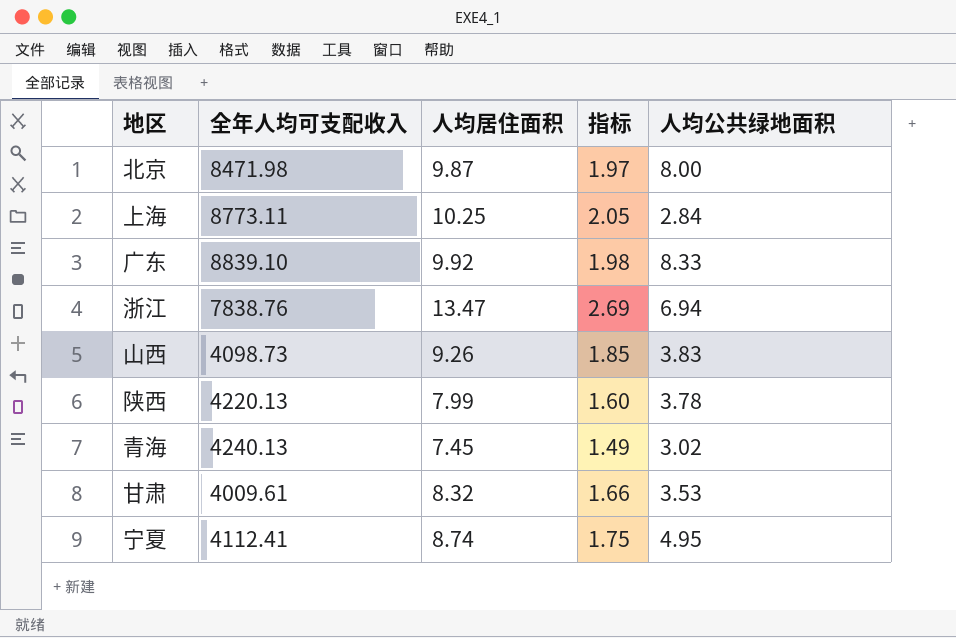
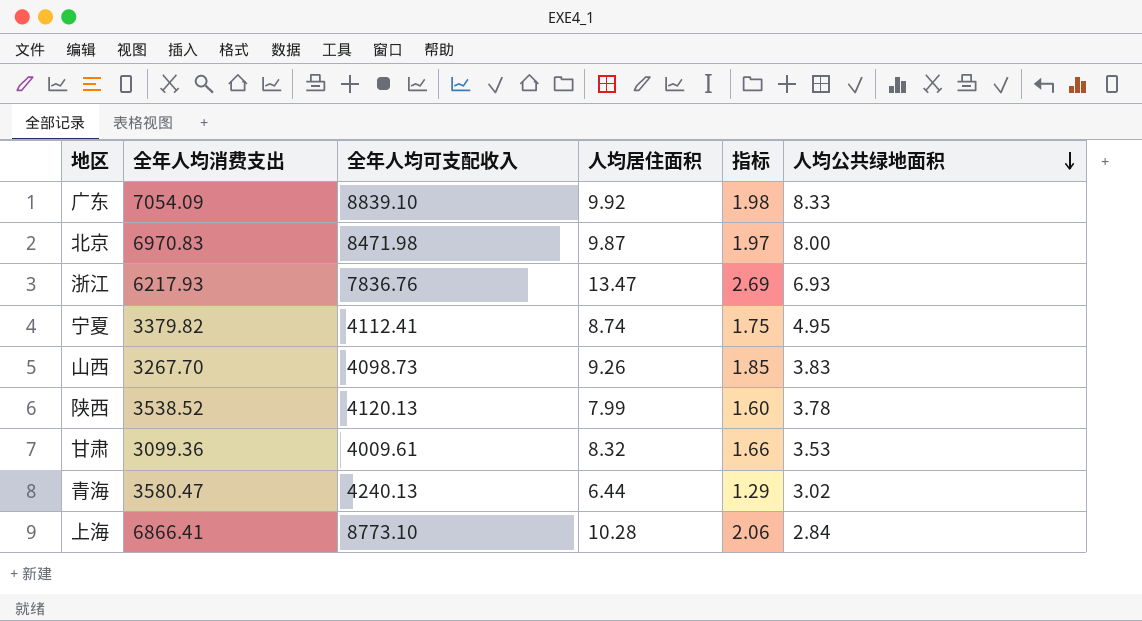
row order: none -> 人均公共绿地面积 descending
column 全年人均消费支出 | position: none -> 2
浙江 | 全年人均可支配收入: 7838.76 -> 7836.76
浙江 | 人均公共绿地面积: 6.94 -> 6.93
陕西 | 全年人均可支配收入: 4220.13 -> 4120.13
青海 | 人均居住面积: 7.45 -> 6.44
青海 | 指标: 1.49 -> 1.29
上海 | 全年人均可支配收入: 8773.11 -> 8773.10
上海 | 人均居住面积: 10.25 -> 10.28
上海 | 指标: 2.05 -> 2.06

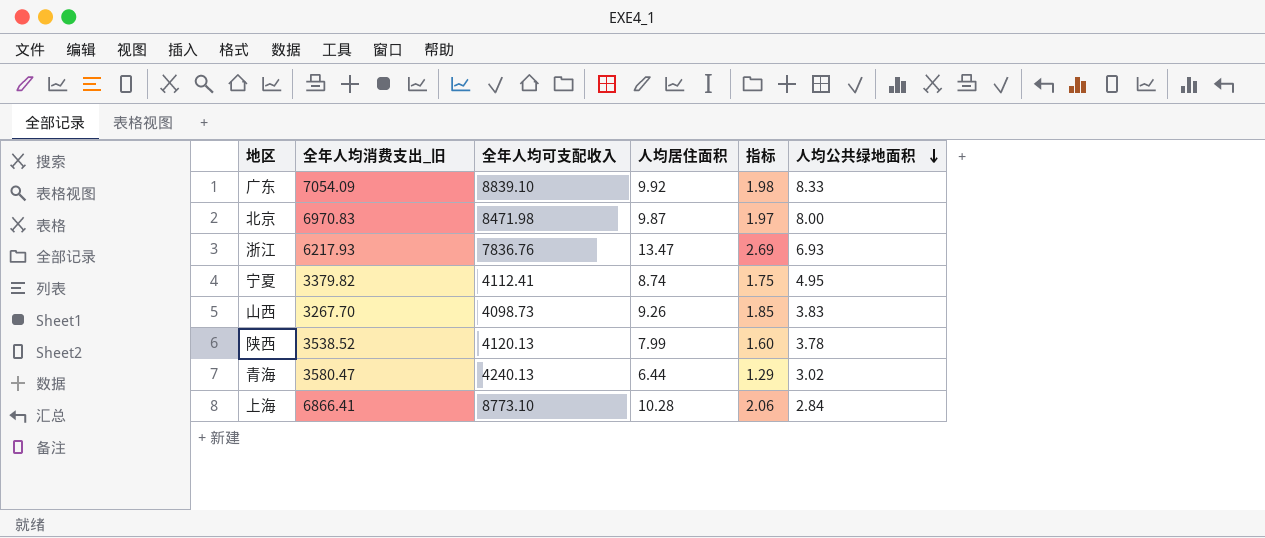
column name: 全年人均消费支出 -> 全年人均消费支出_旧
row 甘肃: 3099.36 | 4009.61 | 8.32 | 1.66 | 3.53 -> none

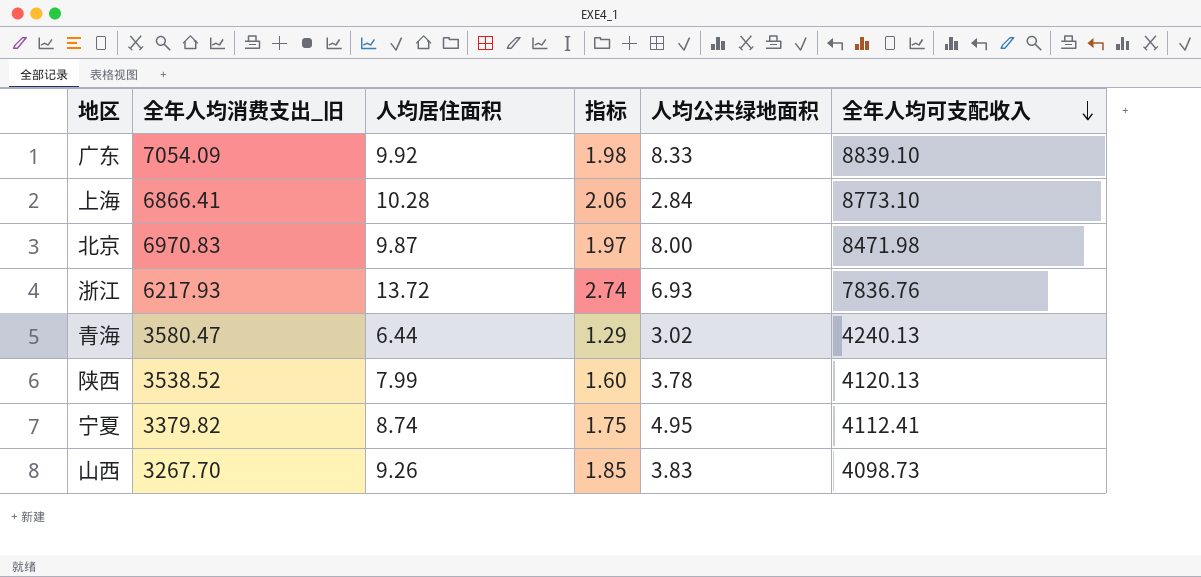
row order: 人均公共绿地面积 descending -> 全年人均可支配收入 descending
column 全年人均可支配收入 | position: 3 -> 6
浙江 | 人均居住面积: 13.47 -> 13.72
浙江 | 指标: 2.69 -> 2.74

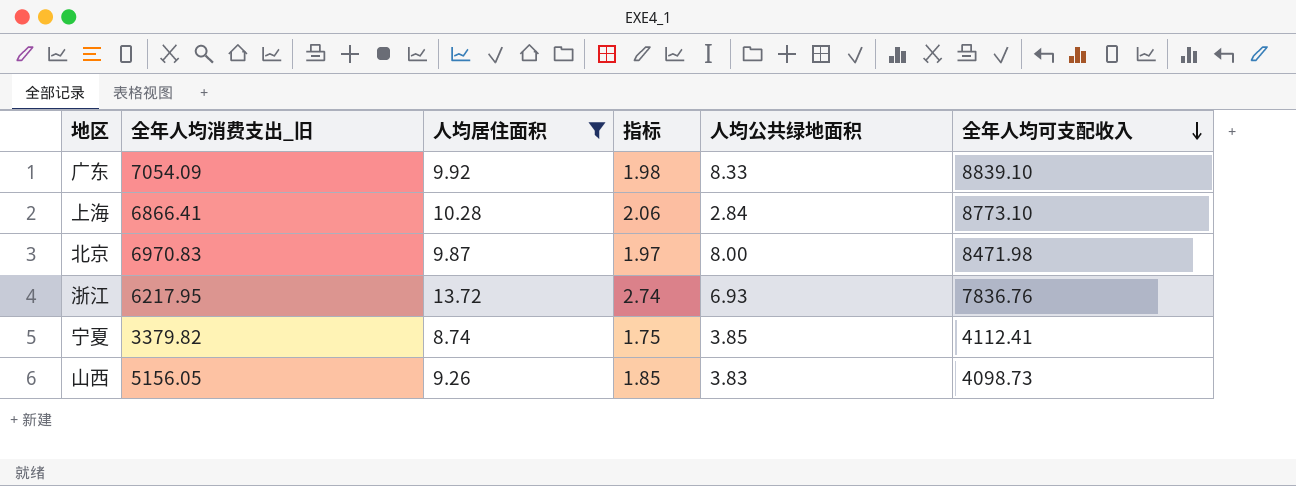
filter: none -> 人均居住面积 >= 8.74
浙江 | 全年人均消费支出_旧: 6217.93 -> 6217.95
宁夏 | 人均公共绿地面积: 4.95 -> 3.85
山西 | 全年人均消费支出_旧: 3267.70 -> 5156.05

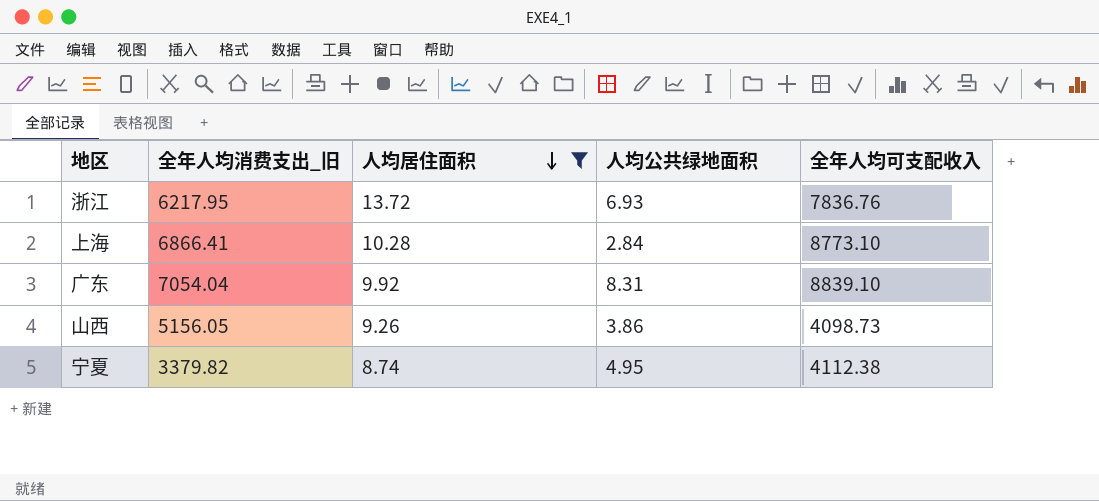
row order: 全年人均可支配收入 descending -> 人均居住面积 descending
column 指标 | formula: [人均居住面积] * 0.2 -> none
row 北京: 6970.83 | 9.87 | 1.97 | 8.00 | 8471.98 -> none
广东 | 全年人均消费支出_旧: 7054.09 -> 7054.04
广东 | 人均公共绿地面积: 8.33 -> 8.31
山西 | 人均公共绿地面积: 3.83 -> 3.86
宁夏 | 人均公共绿地面积: 3.85 -> 4.95
宁夏 | 全年人均可支配收入: 4112.41 -> 4112.38

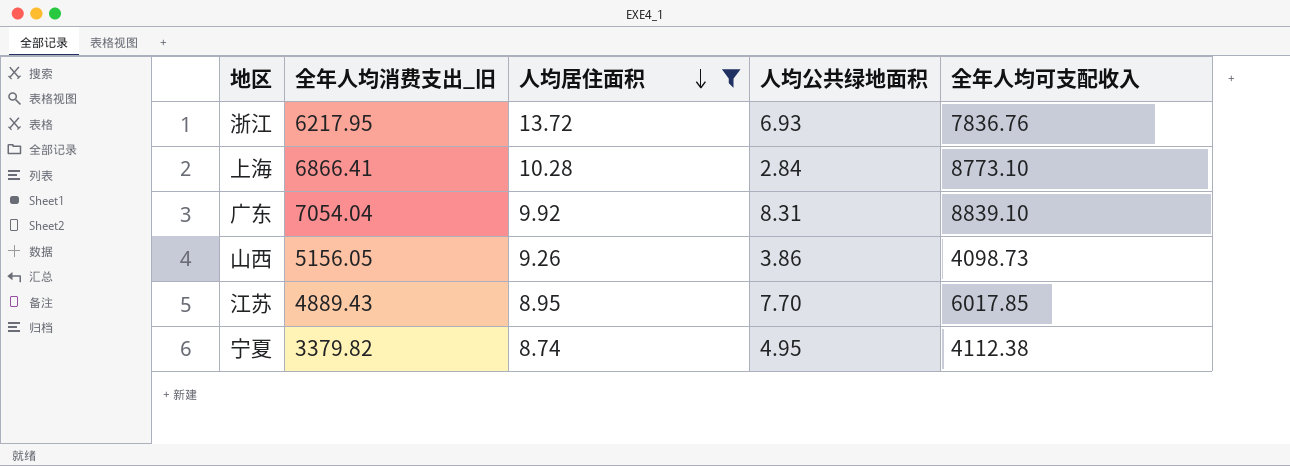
row 江苏: none -> 4889.43 | 8.95 | 7.70 | 6017.85

